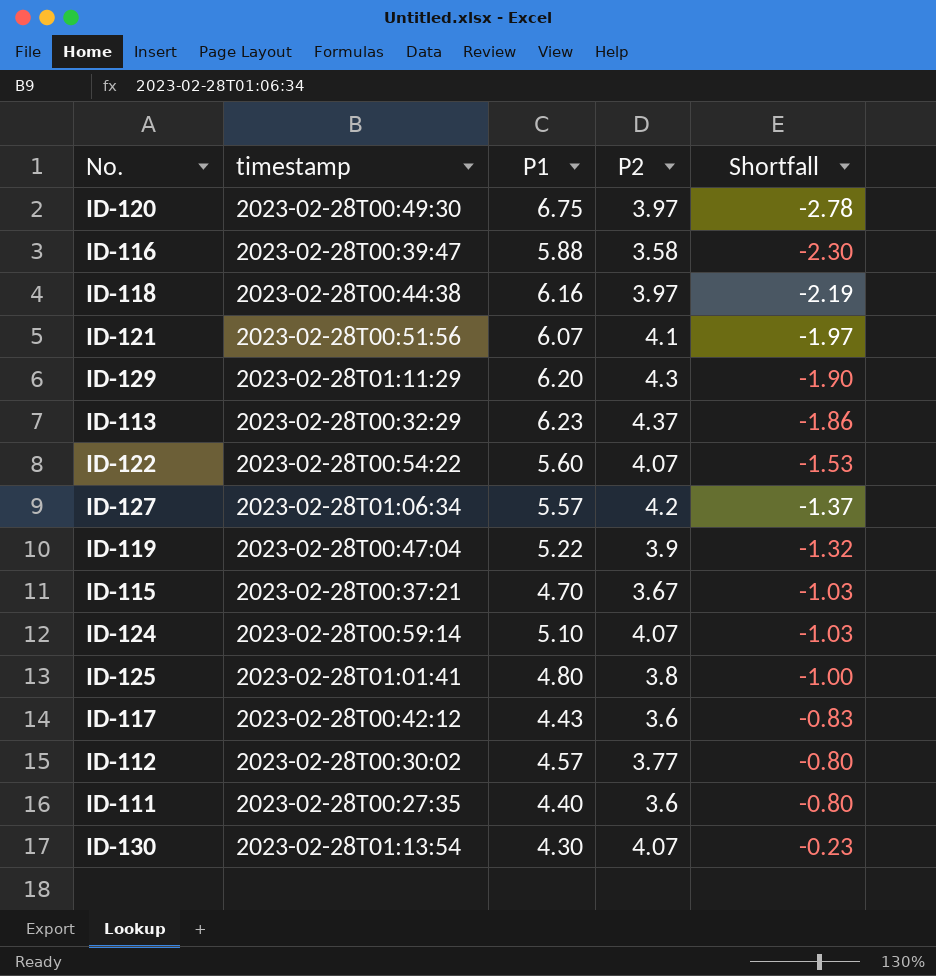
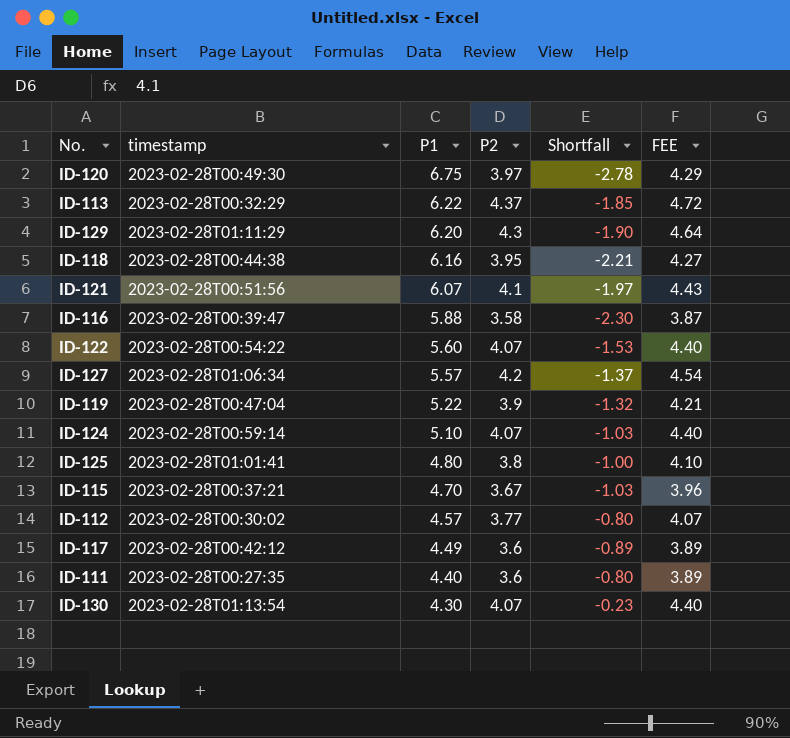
row order: Shortfall ascending -> P1 descending
column FEE | formula: none -> [P2] * 1.08
ID-113 | P1: 6.23 -> 6.22
ID-113 | Shortfall: -1.86 -> -1.85
ID-118 | P2: 3.97 -> 3.95
ID-118 | Shortfall: -2.19 -> -2.21
ID-117 | P1: 4.43 -> 4.49
ID-117 | Shortfall: -0.83 -> -0.89

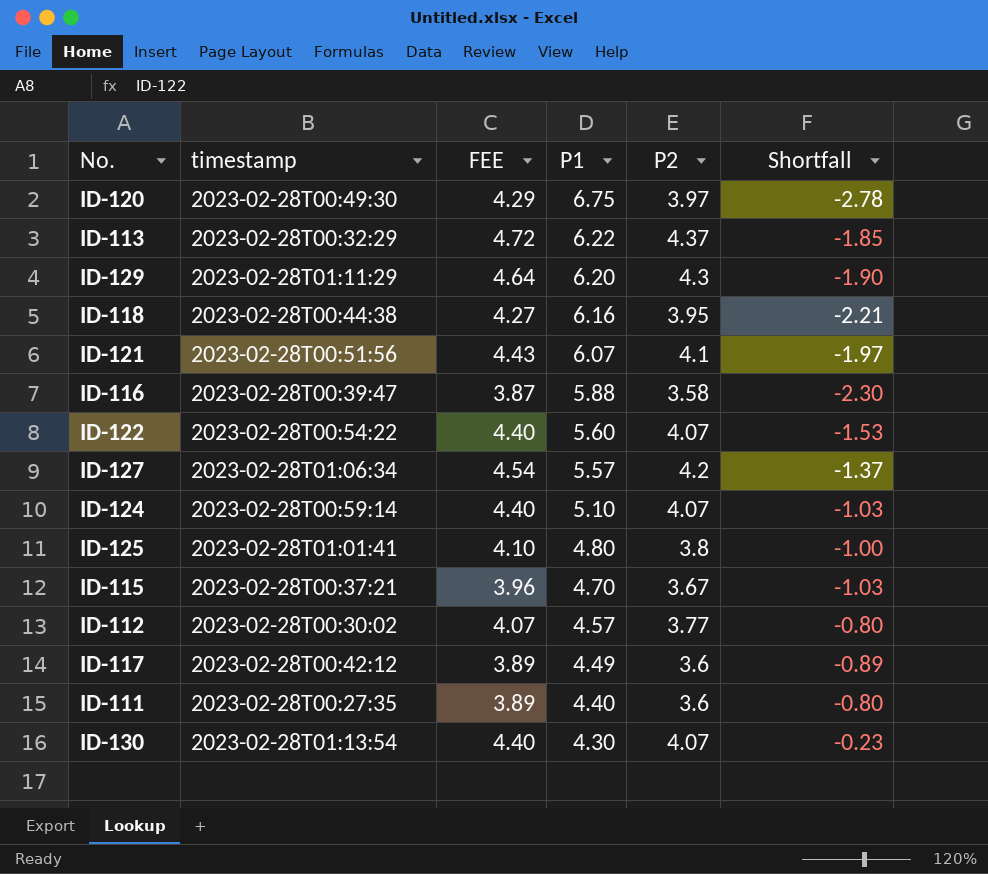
column FEE | position: 6 -> 3
row ID-119: 2023-02-28T00:47:04 | 5.22 | 3.9 | -1.32 | 4.21 -> none

